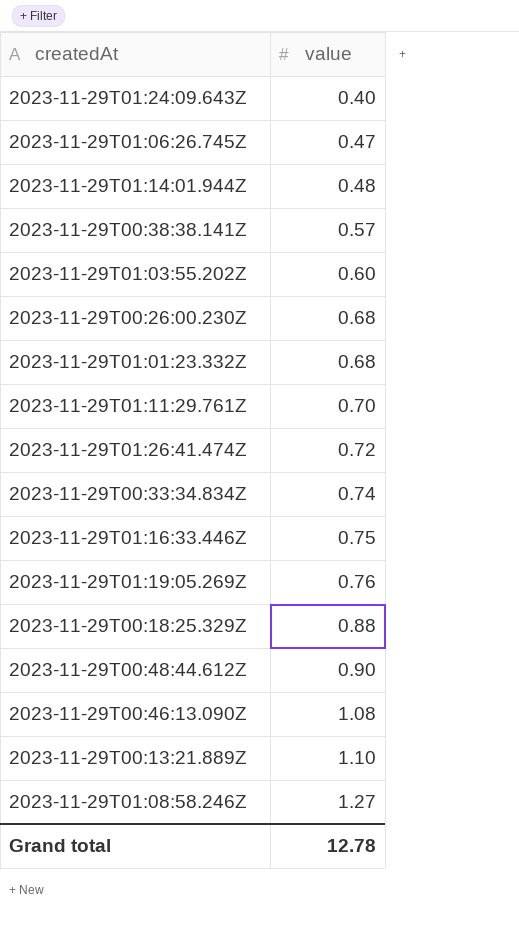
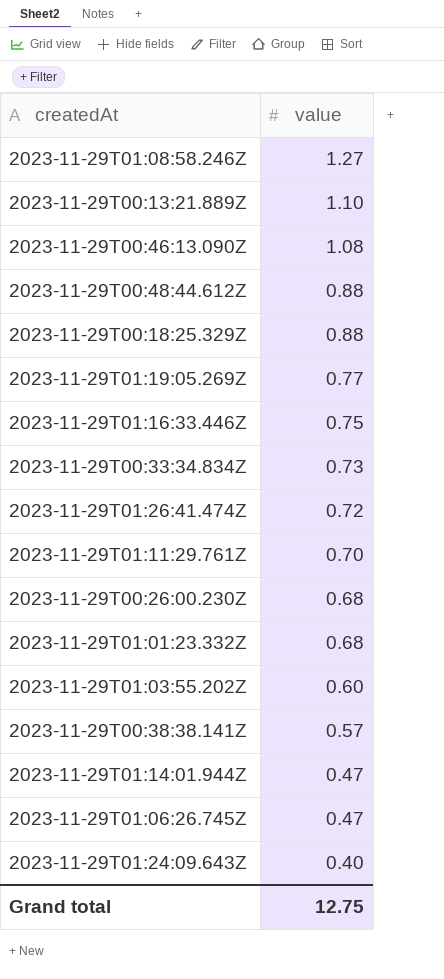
row order: value ascending -> value descending
2023-11-29T00:48:44.612Z | value: 0.90 -> 0.88
2023-11-29T01:19:05.269Z | value: 0.76 -> 0.77
2023-11-29T00:33:34.834Z | value: 0.74 -> 0.73
2023-11-29T01:14:01.944Z | value: 0.48 -> 0.47
Grand total | value: 12.78 -> 12.75

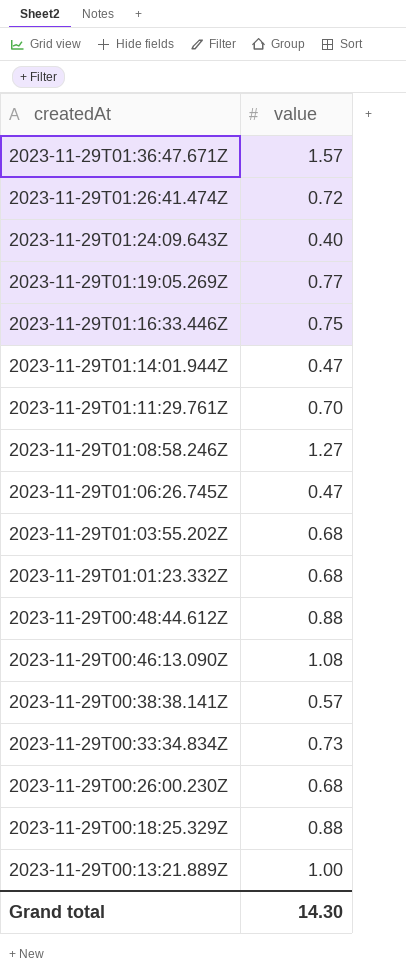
row order: value descending -> createdAt descending
row 2023-11-29T01:36:47.671Z: none -> 1.57
2023-11-29T01:03:55.202Z | value: 0.60 -> 0.68
2023-11-29T00:13:21.889Z | value: 1.10 -> 1.00
Grand total | value: 12.75 -> 14.30

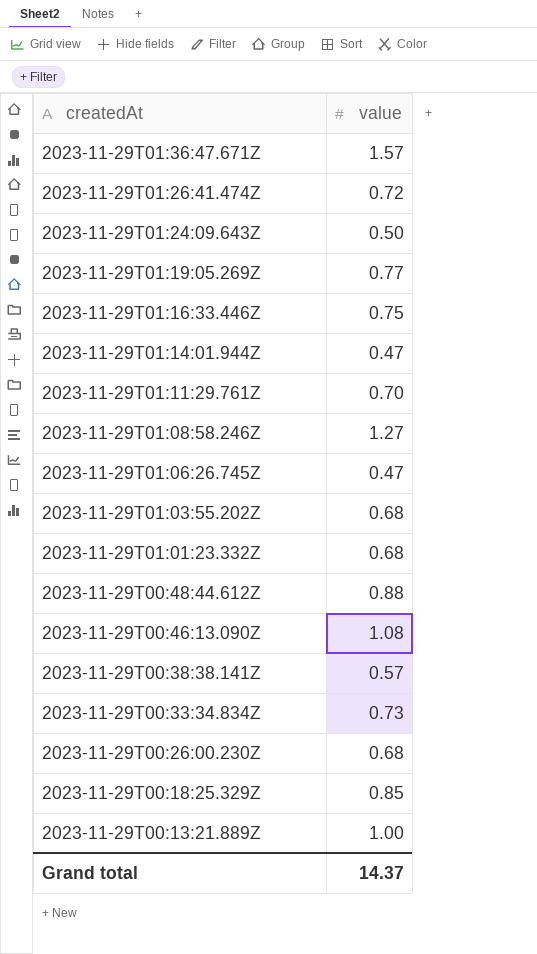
2023-11-29T01:24:09.643Z | value: 0.40 -> 0.50
2023-11-29T00:18:25.329Z | value: 0.88 -> 0.85
Grand total | value: 14.30 -> 14.37

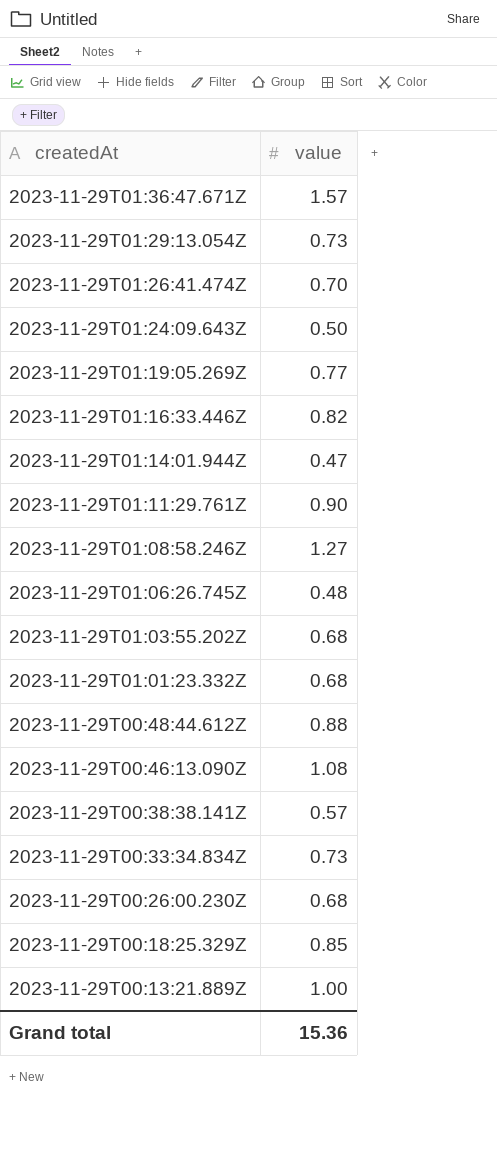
row 2023-11-29T01:29:13.054Z: none -> 0.73
2023-11-29T01:26:41.474Z | value: 0.72 -> 0.70
2023-11-29T01:16:33.446Z | value: 0.75 -> 0.82
2023-11-29T01:11:29.761Z | value: 0.70 -> 0.90
2023-11-29T01:06:26.745Z | value: 0.47 -> 0.48
Grand total | value: 14.37 -> 15.36

